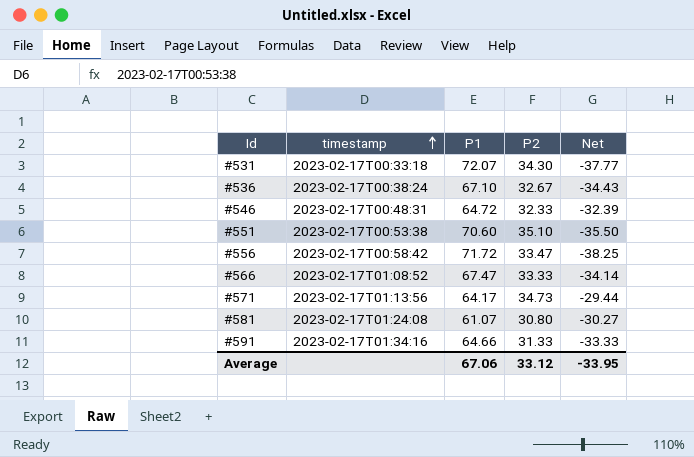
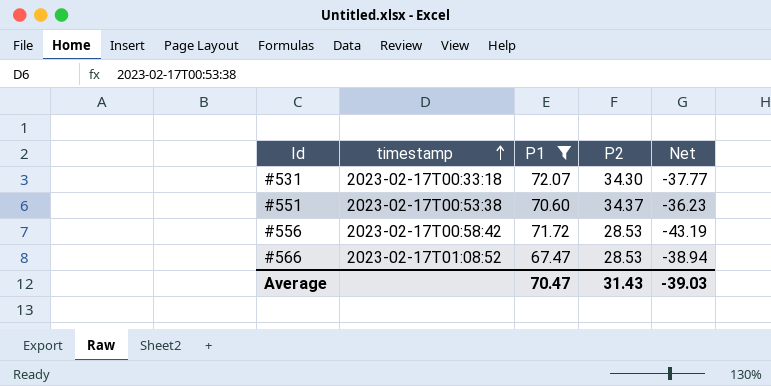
filter: none -> P1 >= 67.47
#551 | P2: 35.10 -> 34.37
#551 | Net: -35.50 -> -36.23
#556 | P2: 33.47 -> 28.53
#556 | Net: -38.25 -> -43.19
#566 | P2: 33.33 -> 28.53
#566 | Net: -34.14 -> -38.94
Average | P1: 67.06 -> 70.47
Average | P2: 33.12 -> 31.43
Average | Net: -33.95 -> -39.03

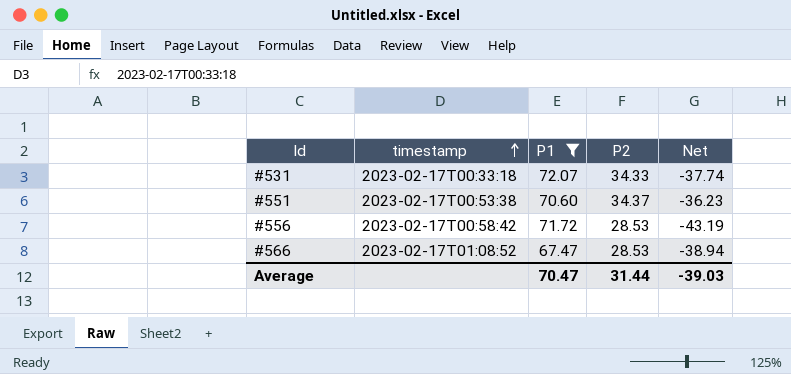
#531 | P2: 34.30 -> 34.33
#531 | Net: -37.77 -> -37.74
Average | P2: 31.43 -> 31.44

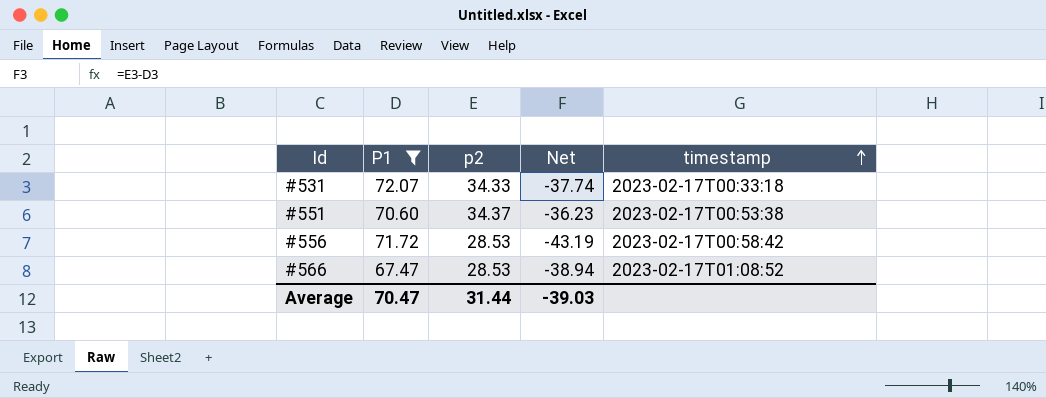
column name: P2 -> p2
column timestamp | position: 2 -> 5

